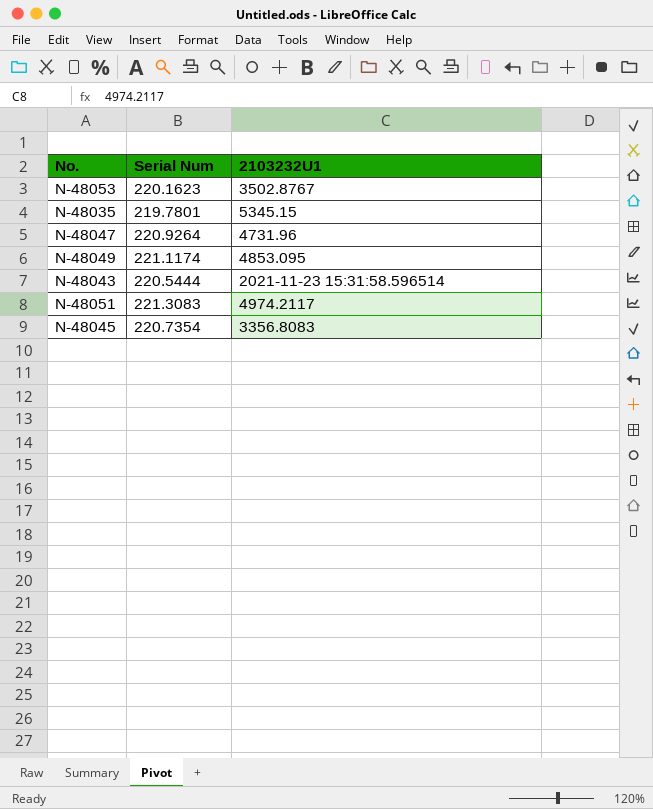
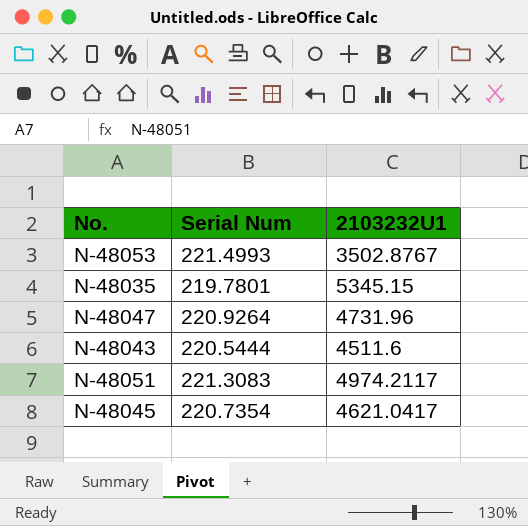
row N-48049: 221.1174 | 4853.095 -> none
N-48053 | Serial Num: 220.1623 -> 221.4993
N-48043 | 2103232U1: 2021-11-23 15:31:58.596514 -> 4511.6
N-48045 | 2103232U1: 3356.8083 -> 4621.0417

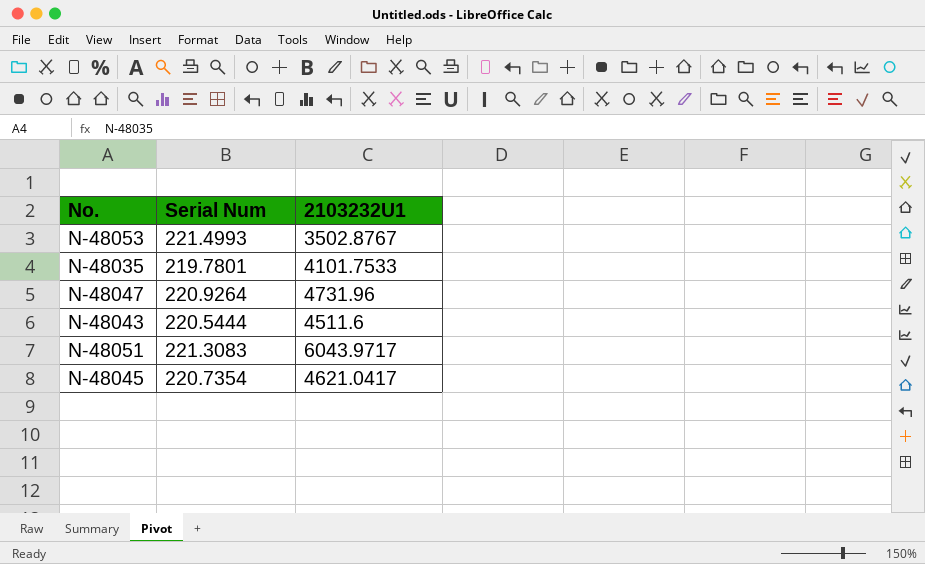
N-48035 | 2103232U1: 5345.15 -> 4101.7533
N-48051 | 2103232U1: 4974.2117 -> 6043.9717

